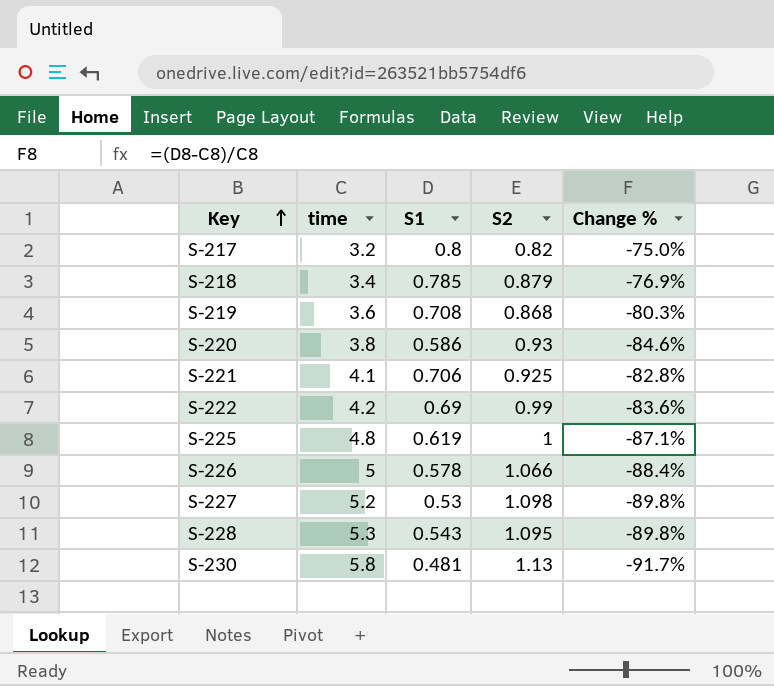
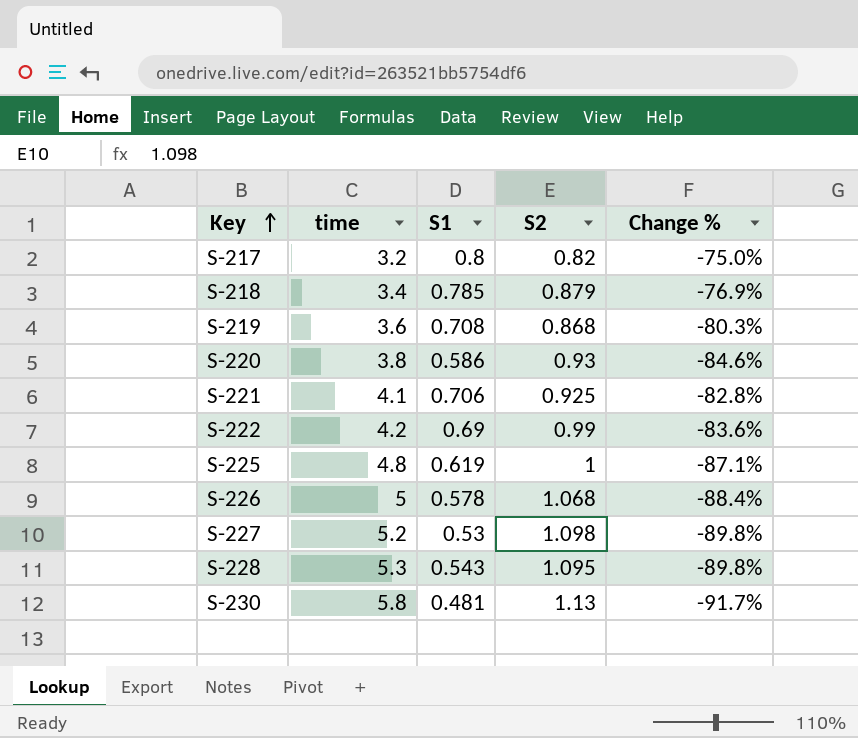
S-226 | S2: 1.066 -> 1.068

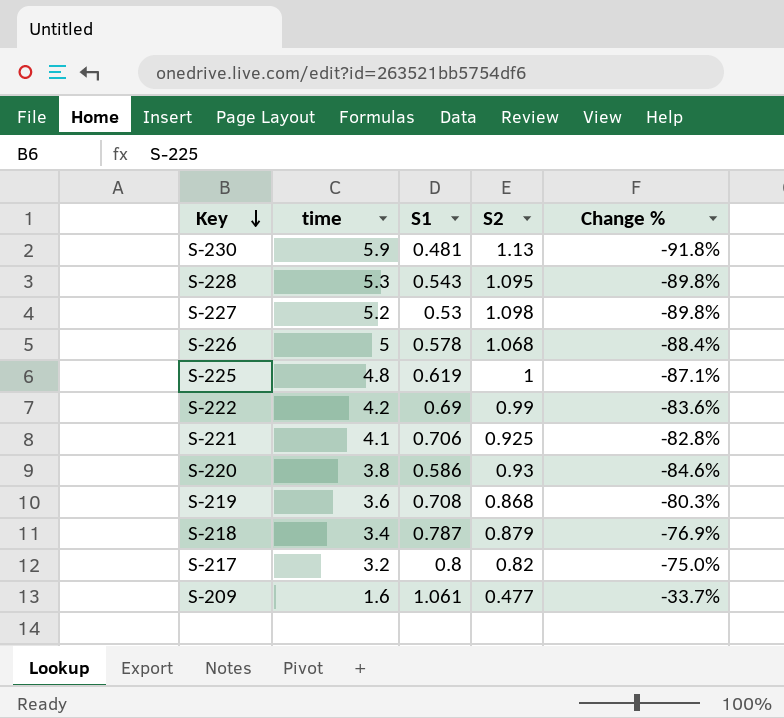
row order: Key ascending -> Key descending
S-230 | time: 5.8 -> 5.9
S-230 | Change %: -91.7% -> -91.8%
S-218 | S1: 0.785 -> 0.787
row S-209: none -> 1.6 | 1.061 | 0.477 | -33.7%

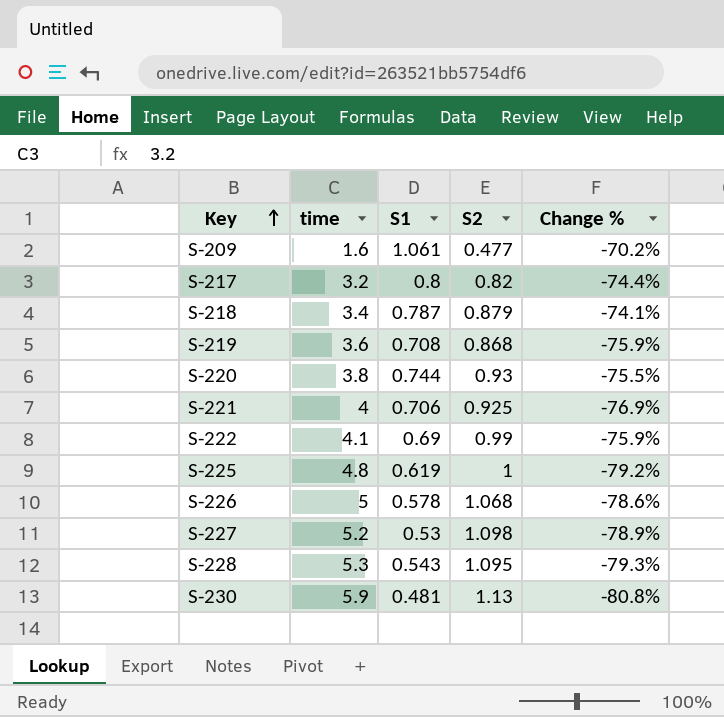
row order: Key descending -> Key ascending
column Change % | formula: ([S1] - [time]) / [time] -> ([S2] - [time]) / [time]
S-220 | S1: 0.586 -> 0.744
S-221 | time: 4.1 -> 4
S-222 | time: 4.2 -> 4.1

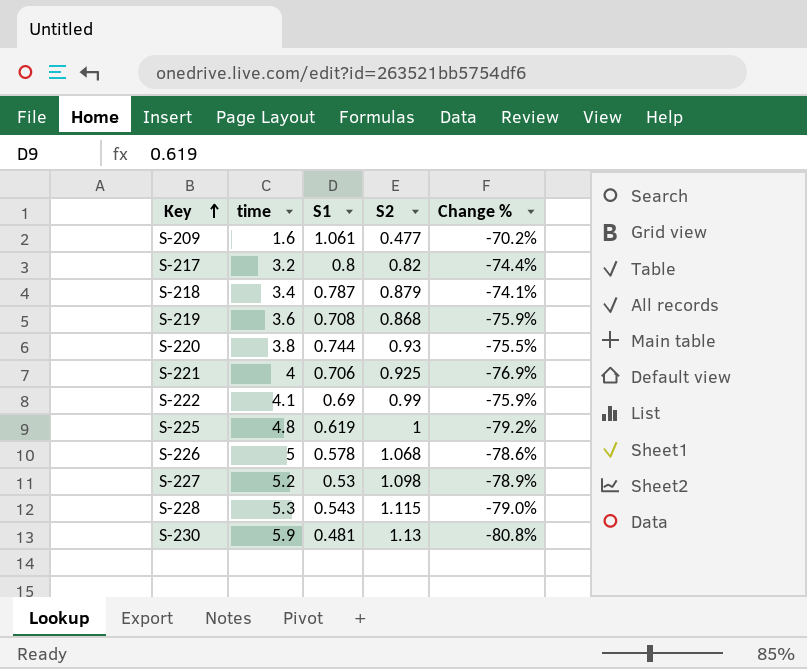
S-228 | S2: 1.095 -> 1.115
S-228 | Change %: -79.3% -> -79.0%

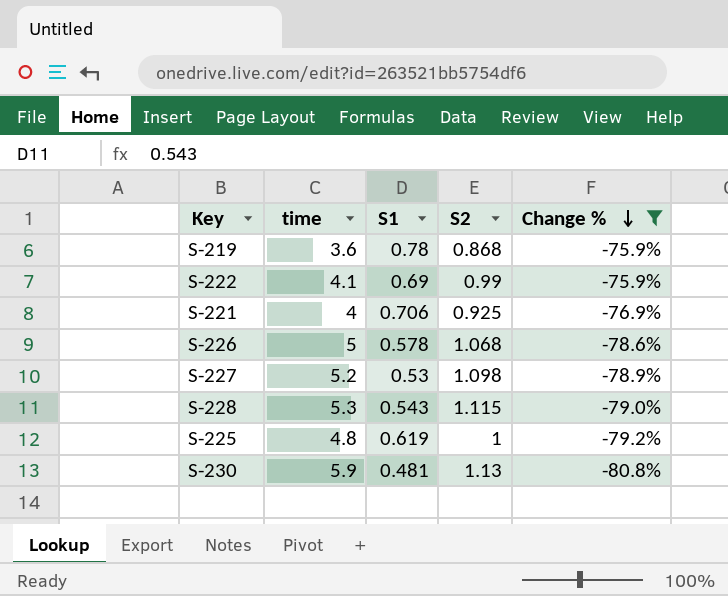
filter: none -> Change % <= -75.9%
row order: Key ascending -> Change % descending
S-219 | S1: 0.708 -> 0.78

